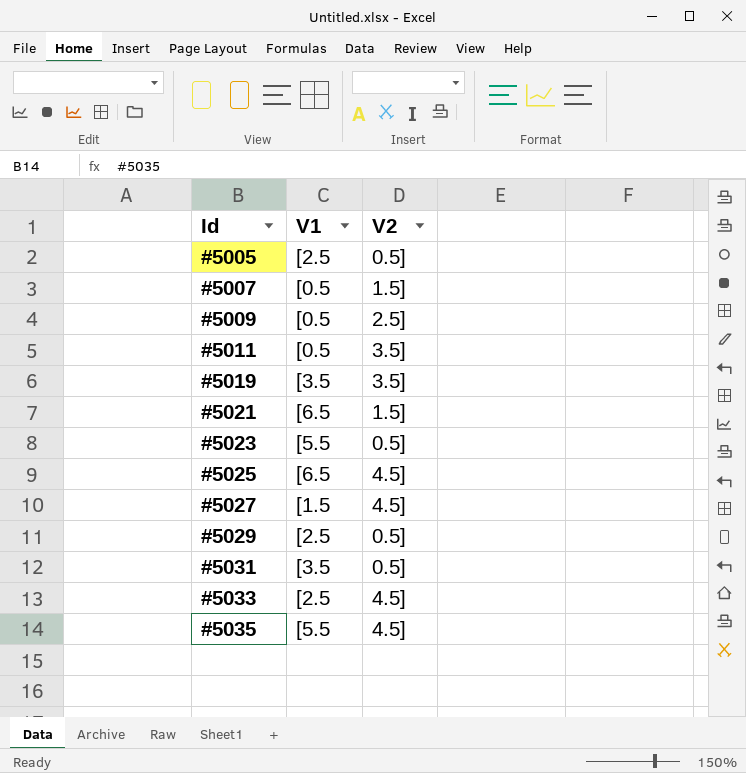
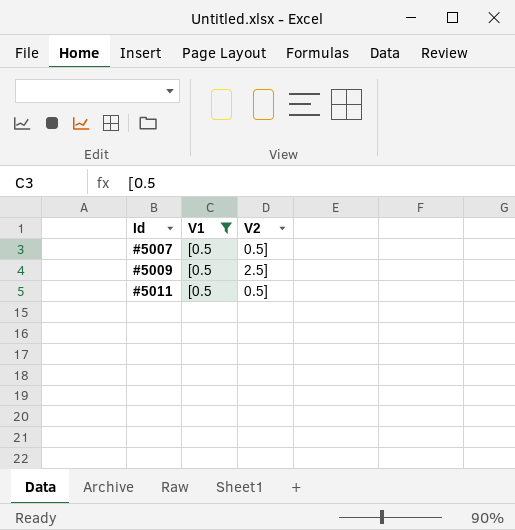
filter: none -> V1 = [0.5
#5007 | V2: 1.5] -> 0.5]
#5011 | V2: 3.5] -> 0.5]

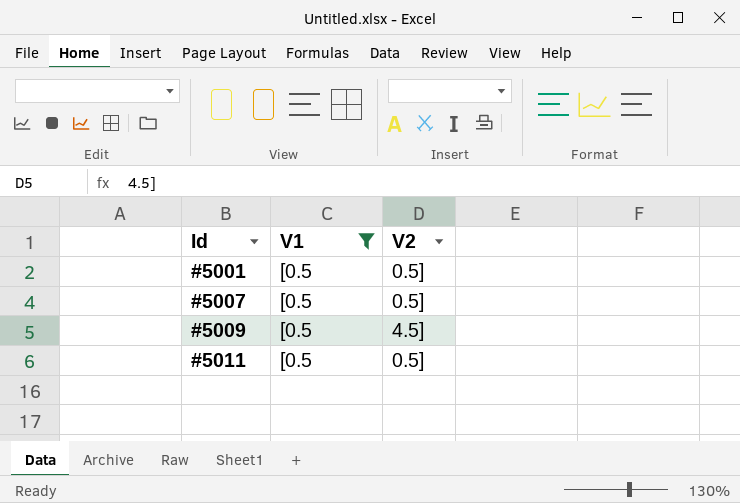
row #5001: none -> [0.5 | 0.5]
#5009 | V2: 2.5] -> 4.5]

